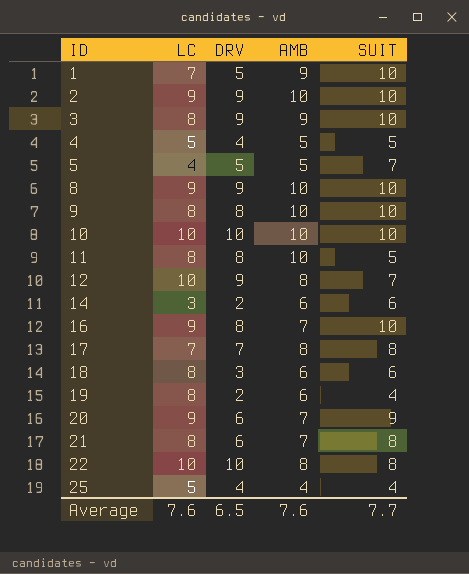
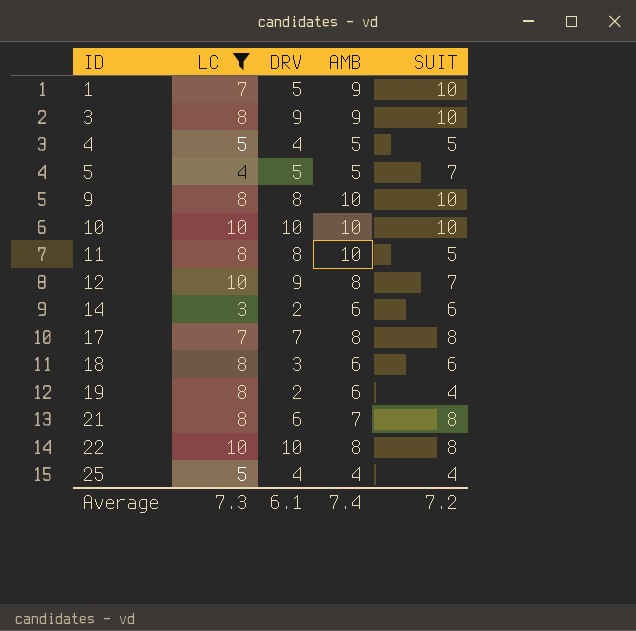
filter: none -> LC != 9
Average | LC: 7.6 -> 7.3
Average | DRV: 6.5 -> 6.1
Average | AMB: 7.6 -> 7.4
Average | SUIT: 7.7 -> 7.2

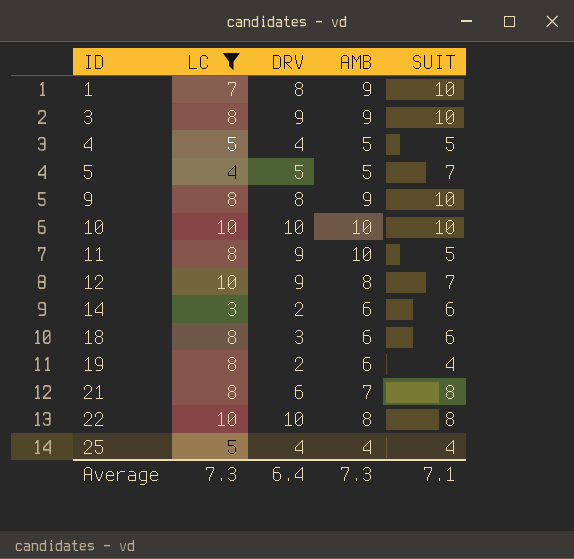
row 17: 7 | 7 | 8 | 8 -> none
1 | DRV: 5 -> 8
9 | AMB: 10 -> 9
11 | DRV: 8 -> 9
Average | DRV: 6.1 -> 6.4
Average | AMB: 7.4 -> 7.3
Average | SUIT: 7.2 -> 7.1

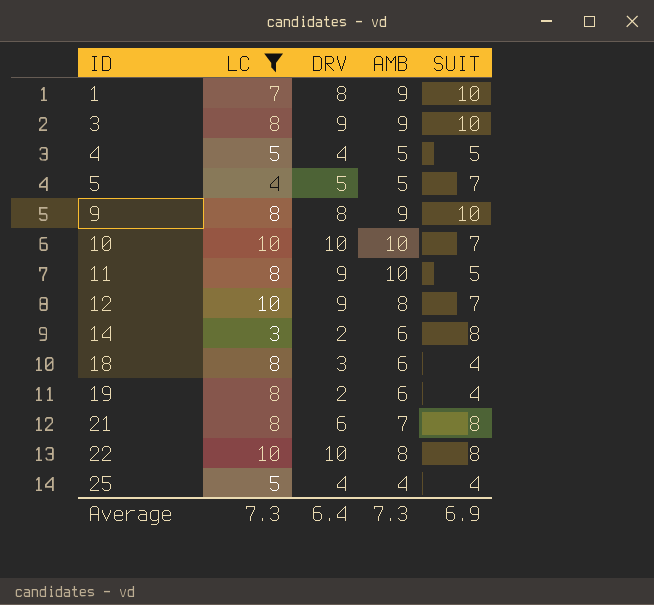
10 | SUIT: 10 -> 7
14 | SUIT: 6 -> 8
18 | SUIT: 6 -> 4
Average | SUIT: 7.1 -> 6.9

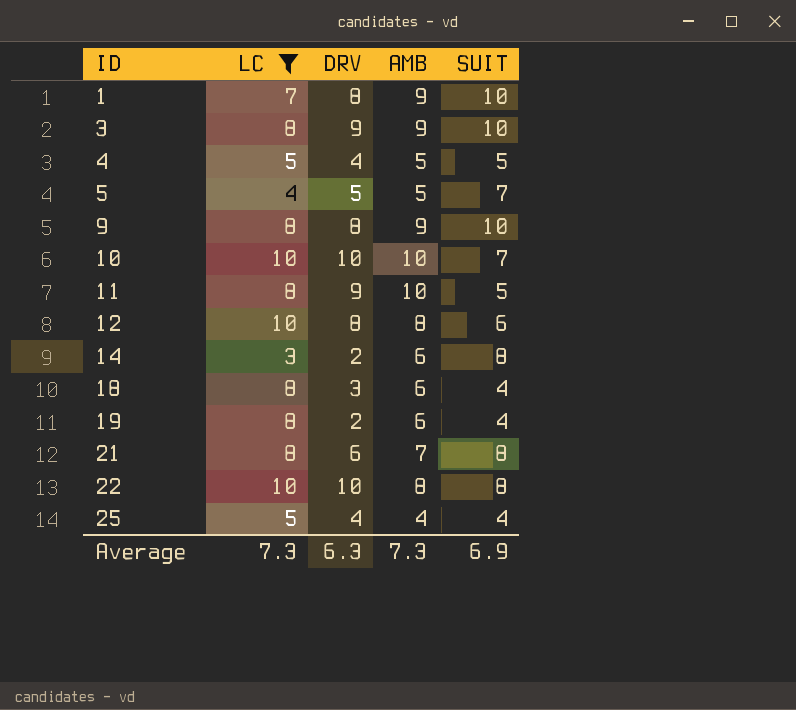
12 | DRV: 9 -> 8
12 | SUIT: 7 -> 6
Average | DRV: 6.4 -> 6.3

